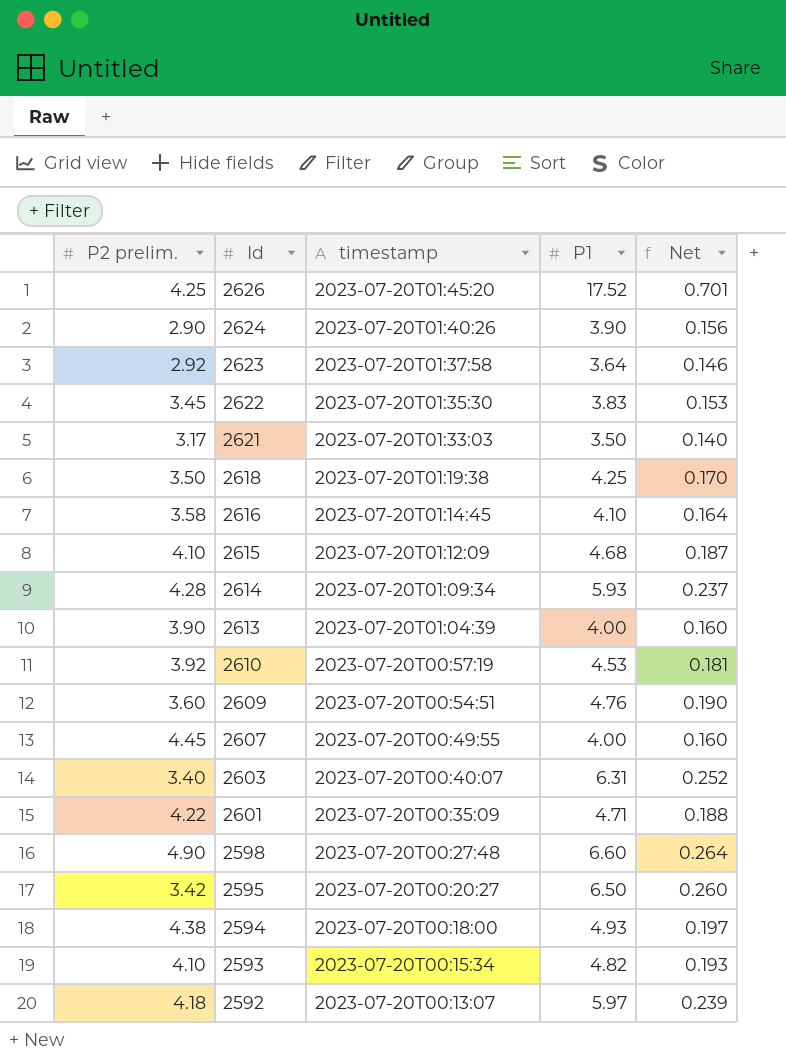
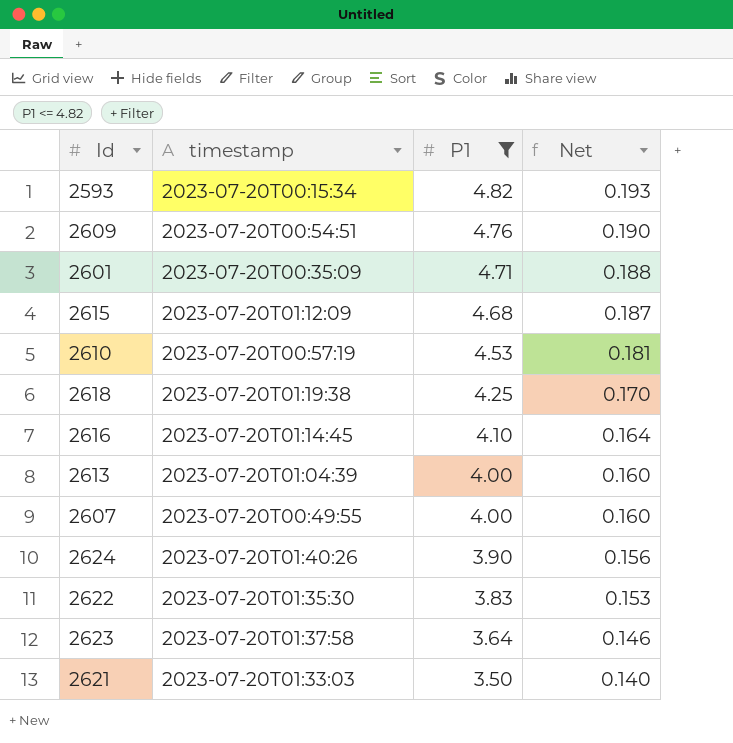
filter: none -> P1 <= 4.82
row order: Id descending -> P1 descending
column P2 prelim. | position: 1 -> none

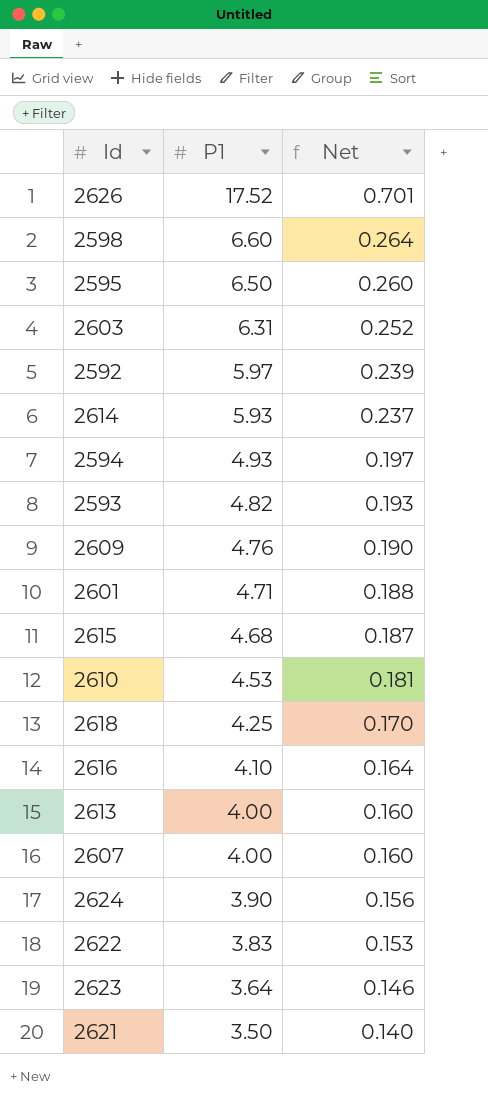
filter: P1 <= 4.82 -> none
column timestamp | position: 2 -> none

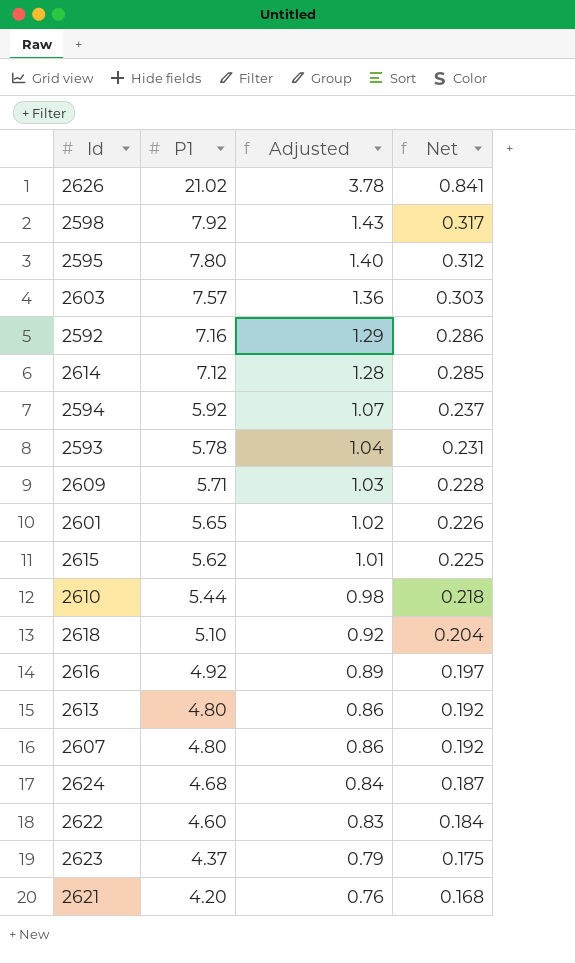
column Adjusted | formula: none -> [P1] * 0.18
2626 | P1: 17.52 -> 21.02
2626 | Net: 0.701 -> 0.841
2598 | P1: 6.60 -> 7.92
2598 | Net: 0.264 -> 0.317
2595 | P1: 6.50 -> 7.80
2595 | Net: 0.260 -> 0.312
2603 | P1: 6.31 -> 7.57
2603 | Net: 0.252 -> 0.303
2592 | P1: 5.97 -> 7.16
2592 | Net: 0.239 -> 0.286
2614 | P1: 5.93 -> 7.12
2614 | Net: 0.237 -> 0.285
2594 | P1: 4.93 -> 5.92
2594 | Net: 0.197 -> 0.237
2593 | P1: 4.82 -> 5.78
2593 | Net: 0.193 -> 0.231
2609 | P1: 4.76 -> 5.71
2609 | Net: 0.190 -> 0.228
2601 | P1: 4.71 -> 5.65
2601 | Net: 0.188 -> 0.226
2615 | P1: 4.68 -> 5.62
2615 | Net: 0.187 -> 0.225
2610 | P1: 4.53 -> 5.44
2610 | Net: 0.181 -> 0.218
2618 | P1: 4.25 -> 5.10
2618 | Net: 0.170 -> 0.204
2616 | P1: 4.10 -> 4.92
2616 | Net: 0.164 -> 0.197
2613 | P1: 4.00 -> 4.80
2613 | Net: 0.160 -> 0.192
2607 | P1: 4.00 -> 4.80
2607 | Net: 0.160 -> 0.192
2624 | P1: 3.90 -> 4.68
2624 | Net: 0.156 -> 0.187
2622 | P1: 3.83 -> 4.60
2622 | Net: 0.153 -> 0.184
2623 | P1: 3.64 -> 4.37
2623 | Net: 0.146 -> 0.175
2621 | P1: 3.50 -> 4.20
2621 | Net: 0.140 -> 0.168

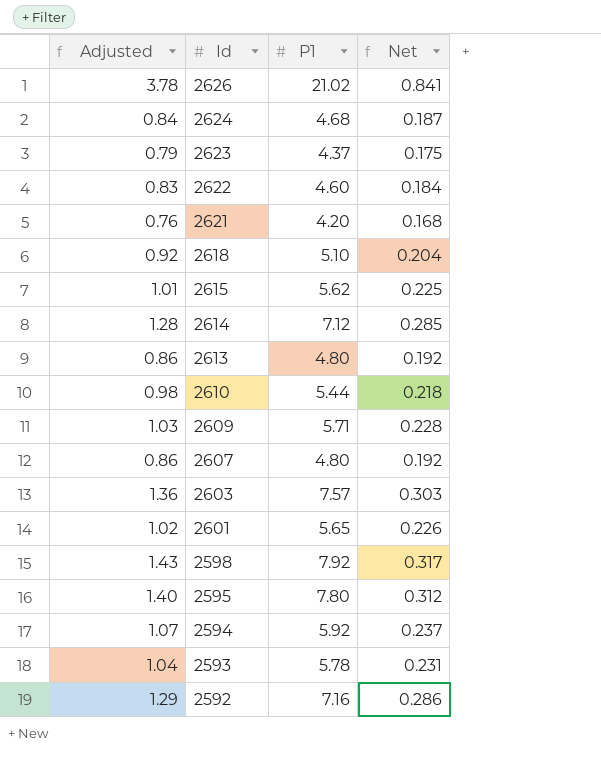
row order: P1 descending -> Id descending
column Adjusted | position: 3 -> 1
row 2616: 4.92 | 0.89 | 0.197 -> none

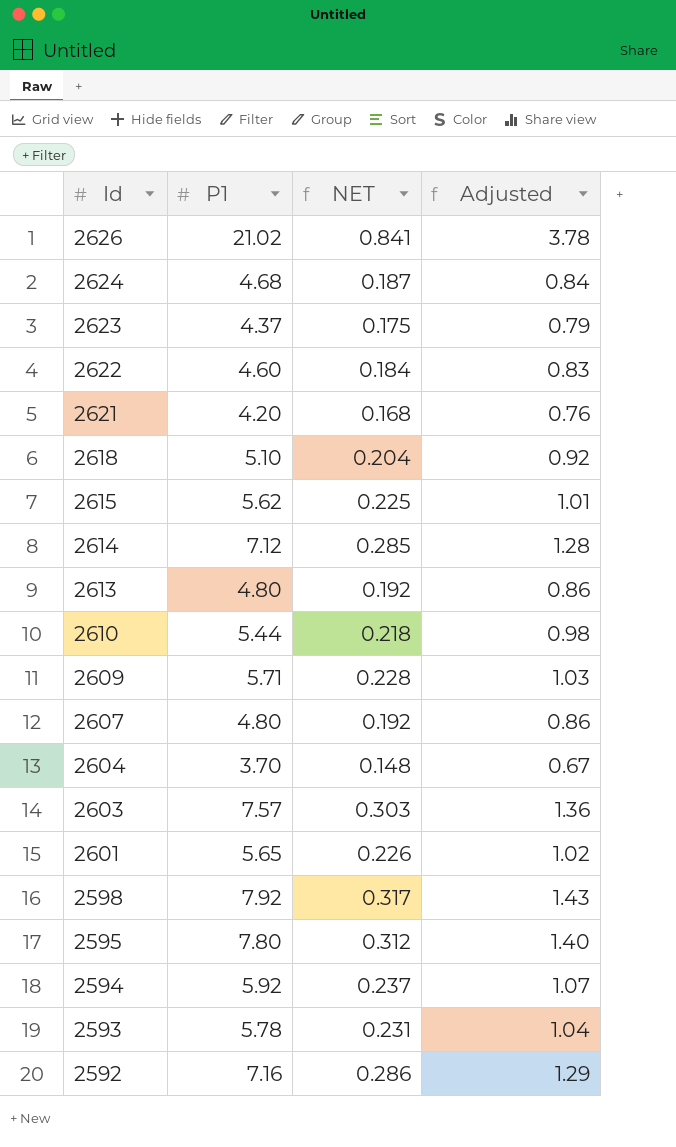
column name: Net -> NET
column Adjusted | position: 1 -> 4
row 2604: none -> 3.70 | 0.148 | 0.67

